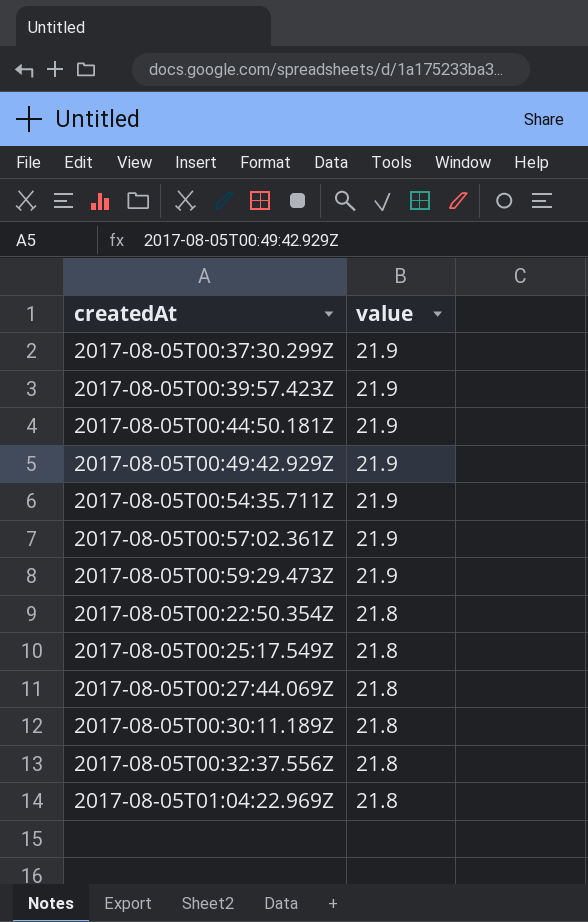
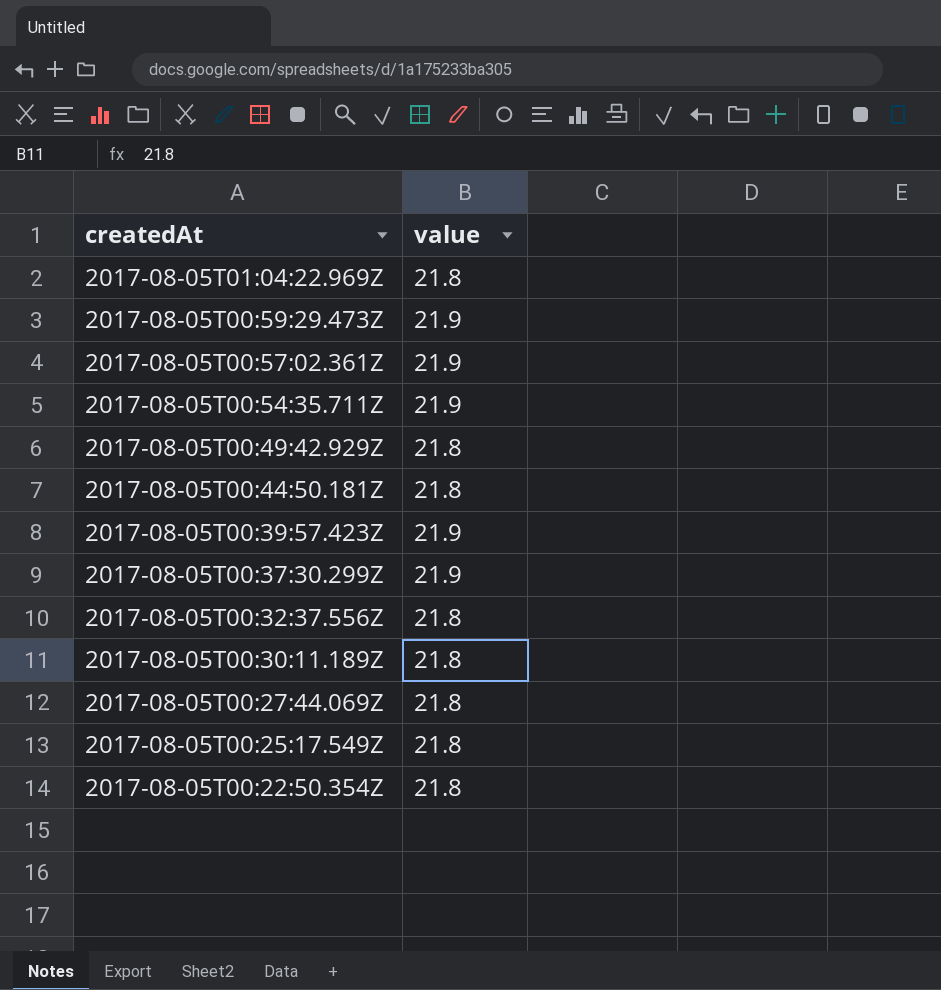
row order: value descending -> createdAt descending
2017-08-05T00:49:42.929Z | value: 21.9 -> 21.8
2017-08-05T00:44:50.181Z | value: 21.9 -> 21.8

